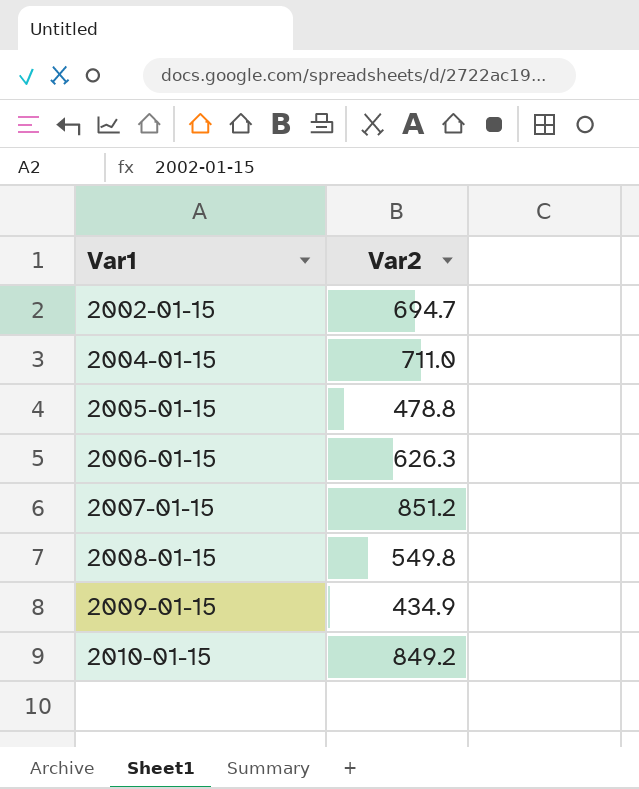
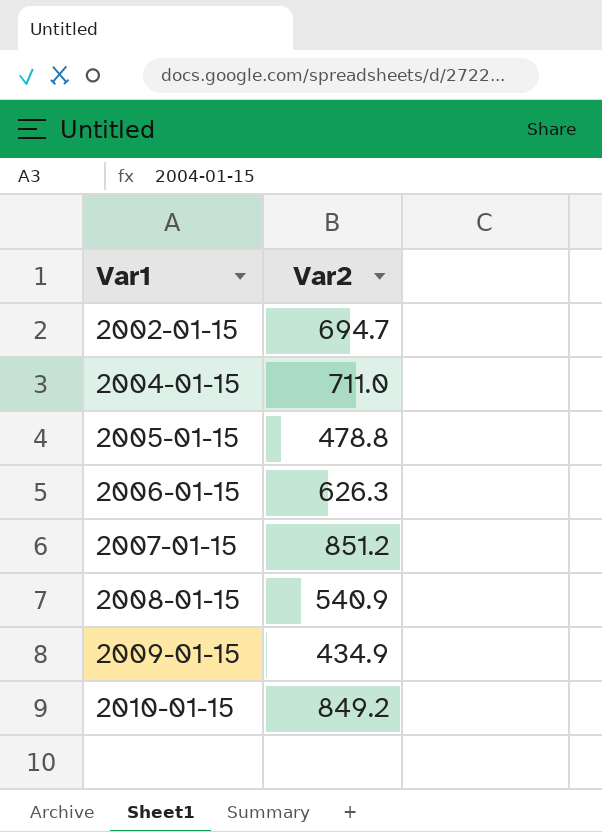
2008-01-15 | Var2: 549.8 -> 540.9

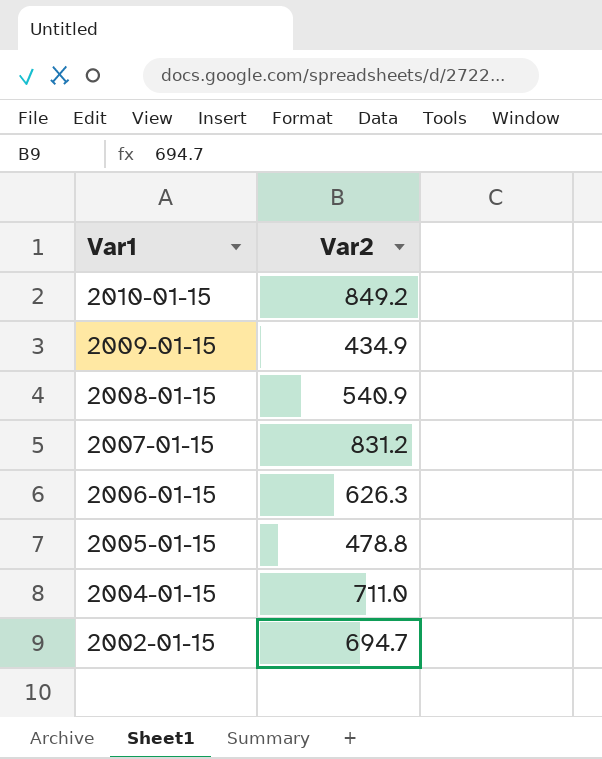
row order: Var1 ascending -> Var1 descending
2007-01-15 | Var2: 851.2 -> 831.2

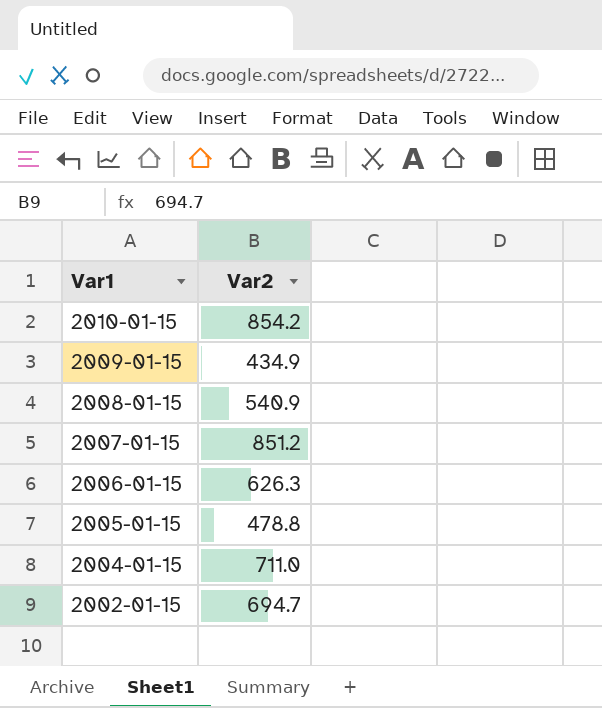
2010-01-15 | Var2: 849.2 -> 854.2
2007-01-15 | Var2: 831.2 -> 851.2

